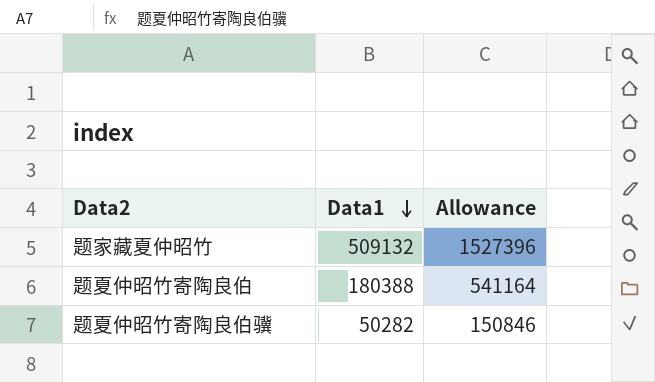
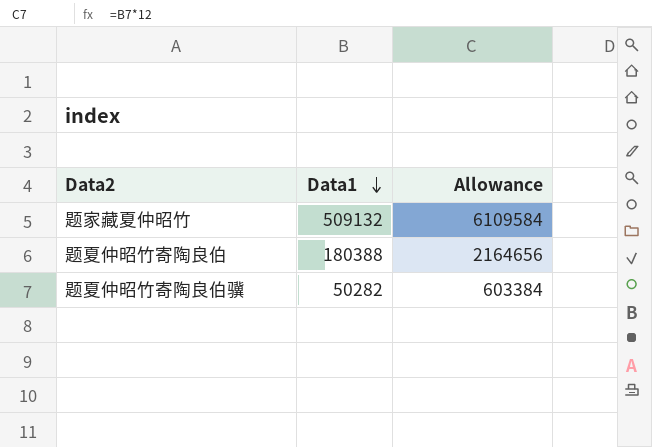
column Allowance | formula: [Data1] * 3 -> [Data1] * 12

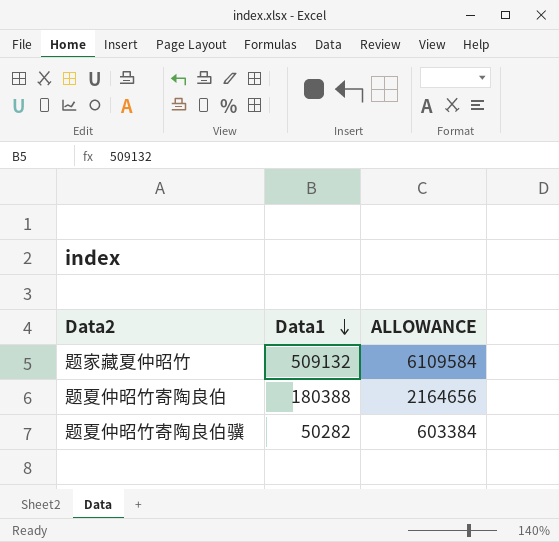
column name: Allowance -> ALLOWANCE

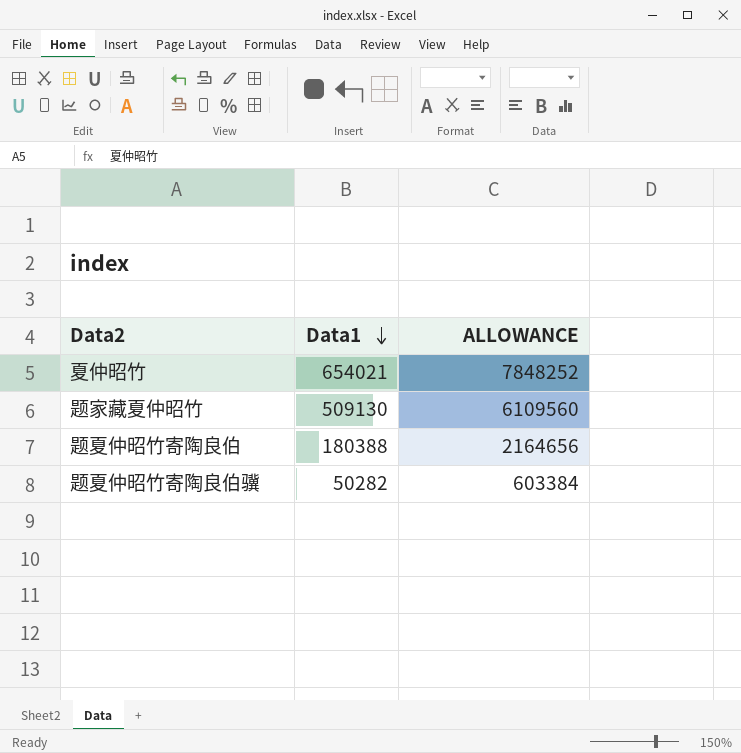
row 夏仲昭竹: none -> 654021 | 7848252
题家藏夏仲昭竹 | Data1: 509132 -> 509130
题家藏夏仲昭竹 | ALLOWANCE: 6109584 -> 6109560

